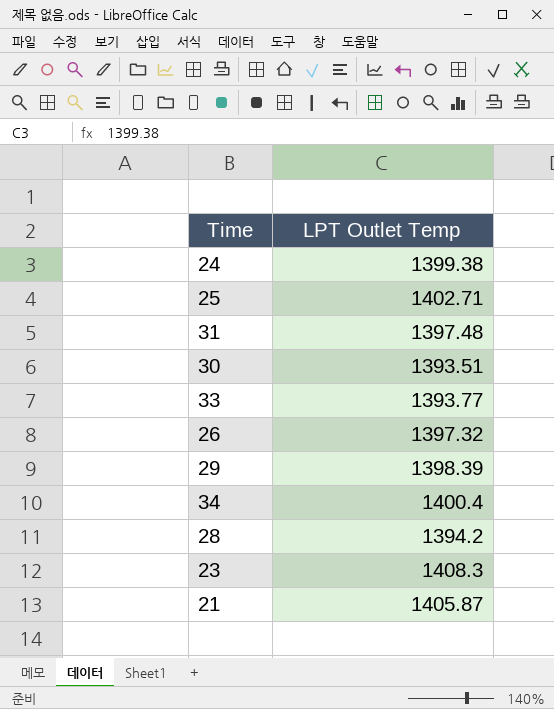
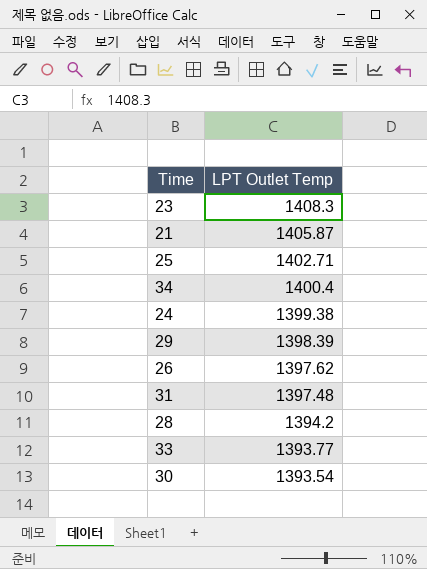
row order: none -> LPT Outlet Temp descending
26 | LPT Outlet Temp: 1397.32 -> 1397.62
30 | LPT Outlet Temp: 1393.51 -> 1393.54

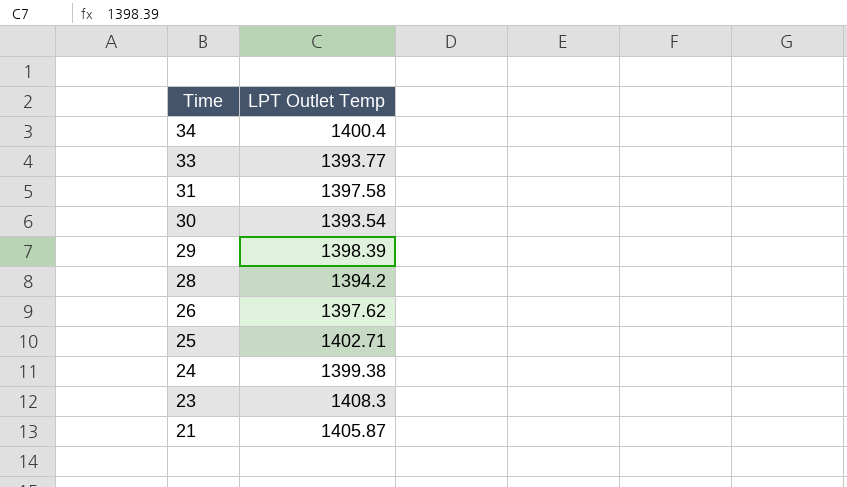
row order: LPT Outlet Temp descending -> Time descending
31 | LPT Outlet Temp: 1397.48 -> 1397.58

